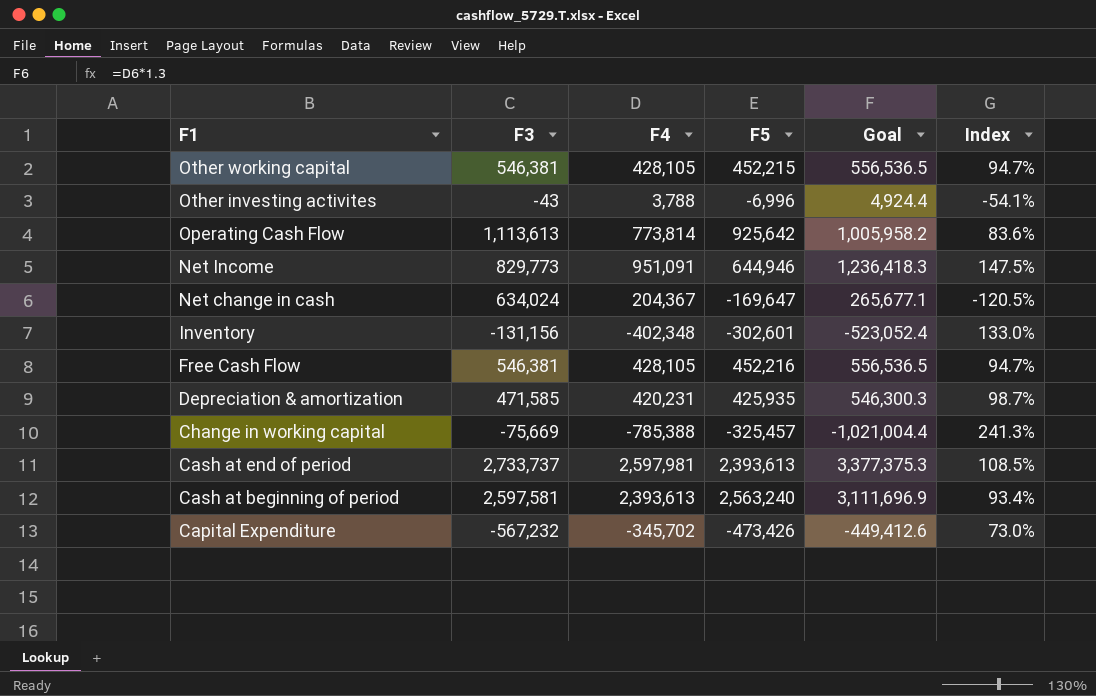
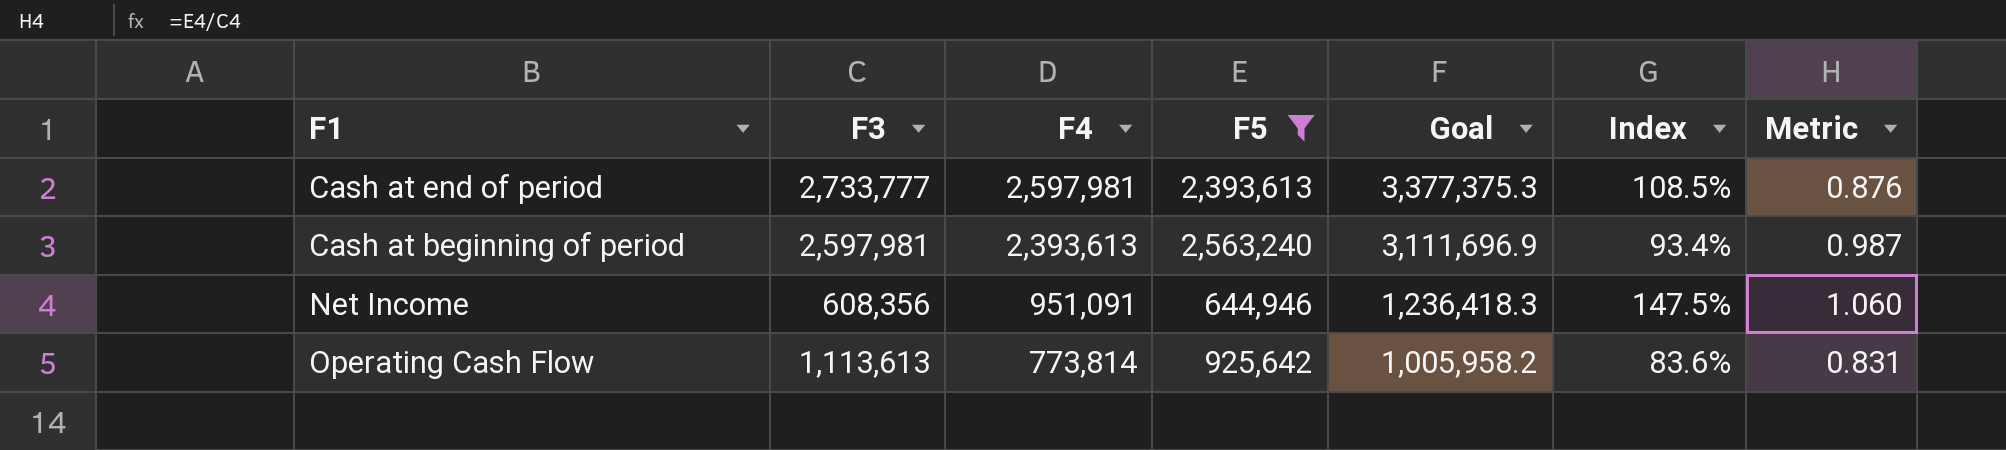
filter: none -> F5 >= 644,946
row order: F1 descending -> F4 descending
column Metric | formula: none -> [F5] / [F3]
Cash at end of period | F3: 2,733,737 -> 2,733,777
Cash at beginning of period | F3: 2,597,581 -> 2,597,981
Net Income | F3: 829,773 -> 608,356

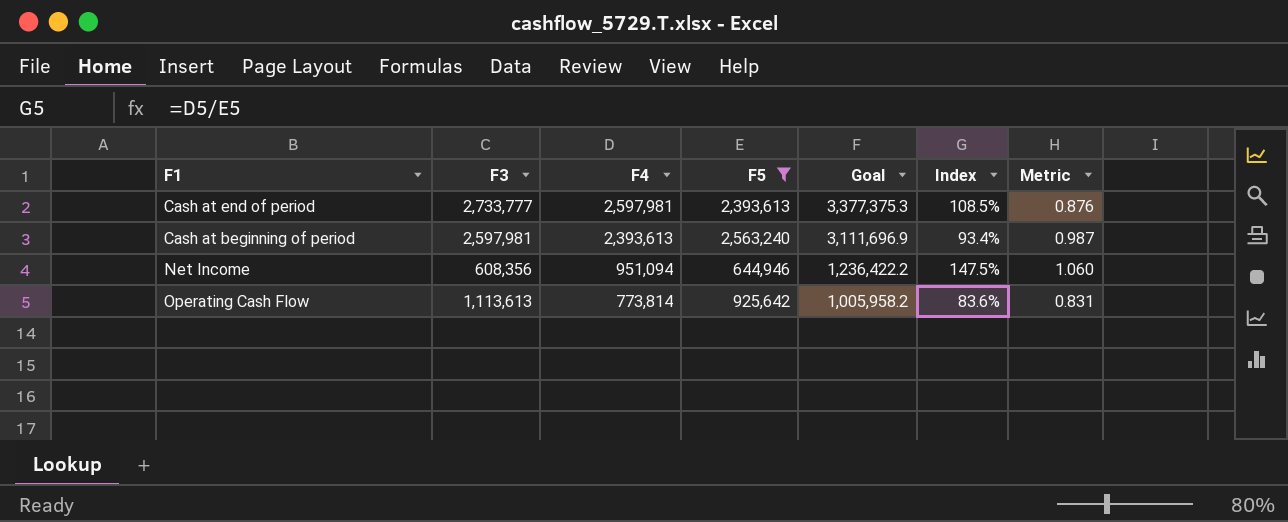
Net Income | F4: 951,091 -> 951,094
Net Income | Goal: 1,236,418.3 -> 1,236,422.2

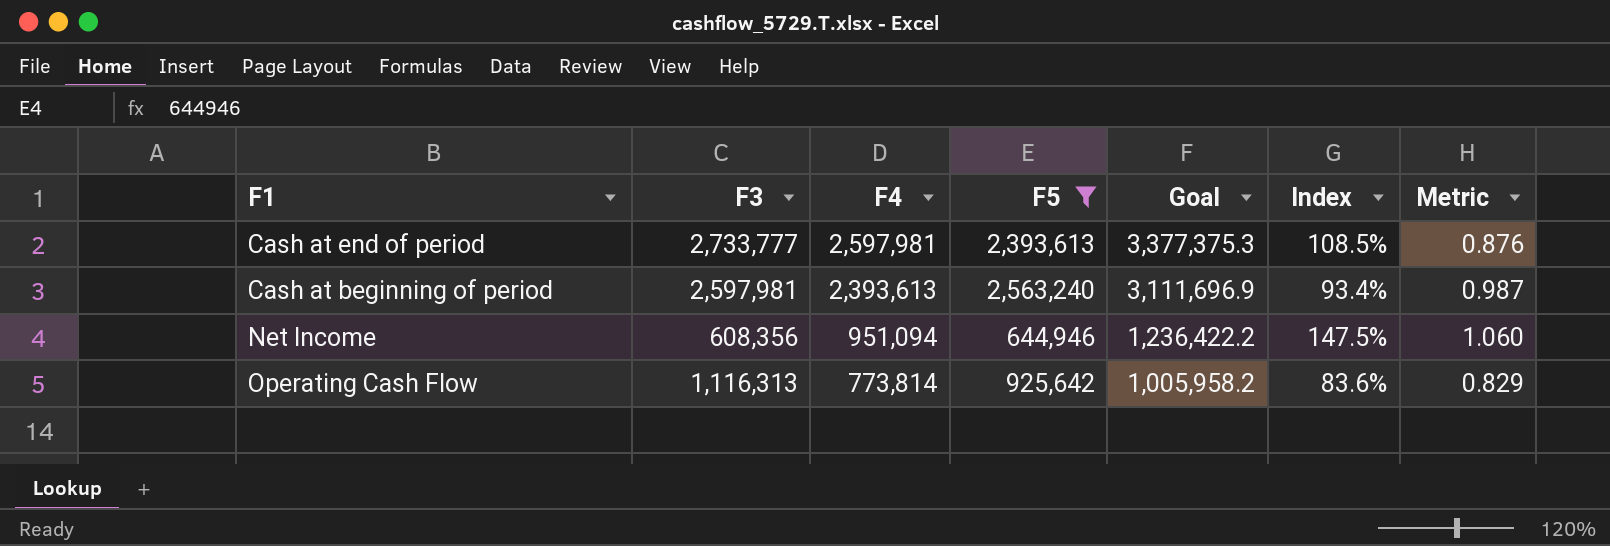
Operating Cash Flow | F3: 1,113,613 -> 1,116,313
Operating Cash Flow | Metric: 0.831 -> 0.829

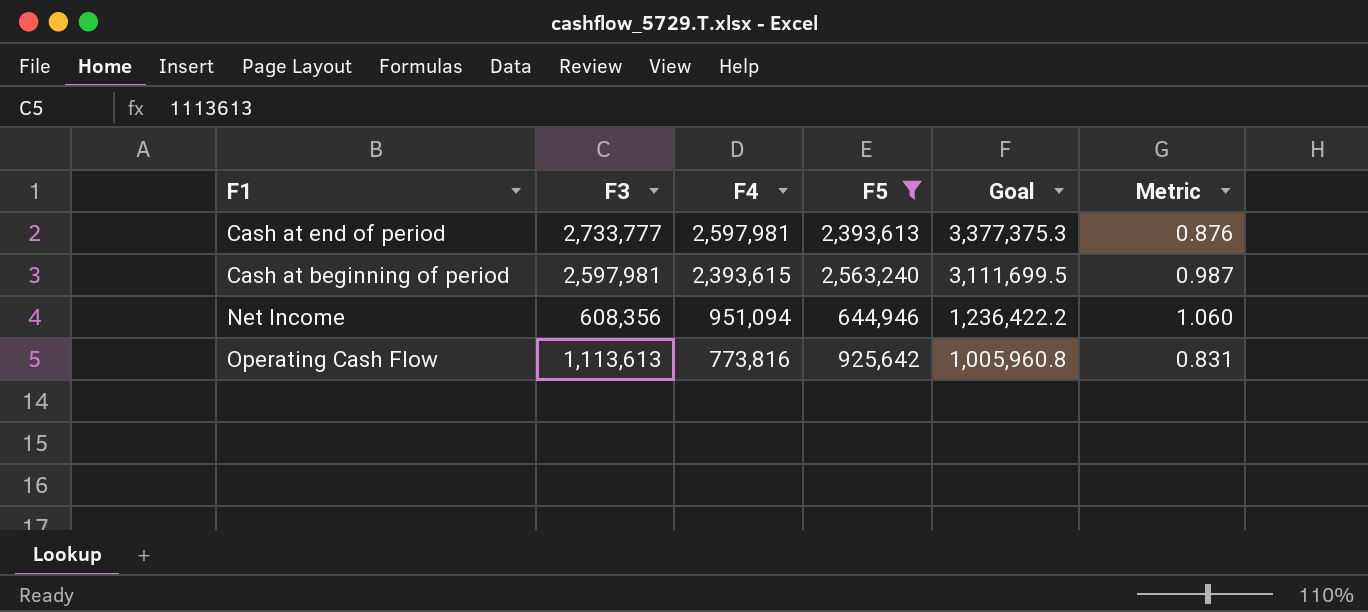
column Index | formula: [F4] / [F5] -> none
Cash at beginning of period | F4: 2,393,613 -> 2,393,615
Cash at beginning of period | Goal: 3,111,696.9 -> 3,111,699.5
Operating Cash Flow | F3: 1,116,313 -> 1,113,613
Operating Cash Flow | F4: 773,814 -> 773,816
Operating Cash Flow | Goal: 1,005,958.2 -> 1,005,960.8
Operating Cash Flow | Metric: 0.829 -> 0.831

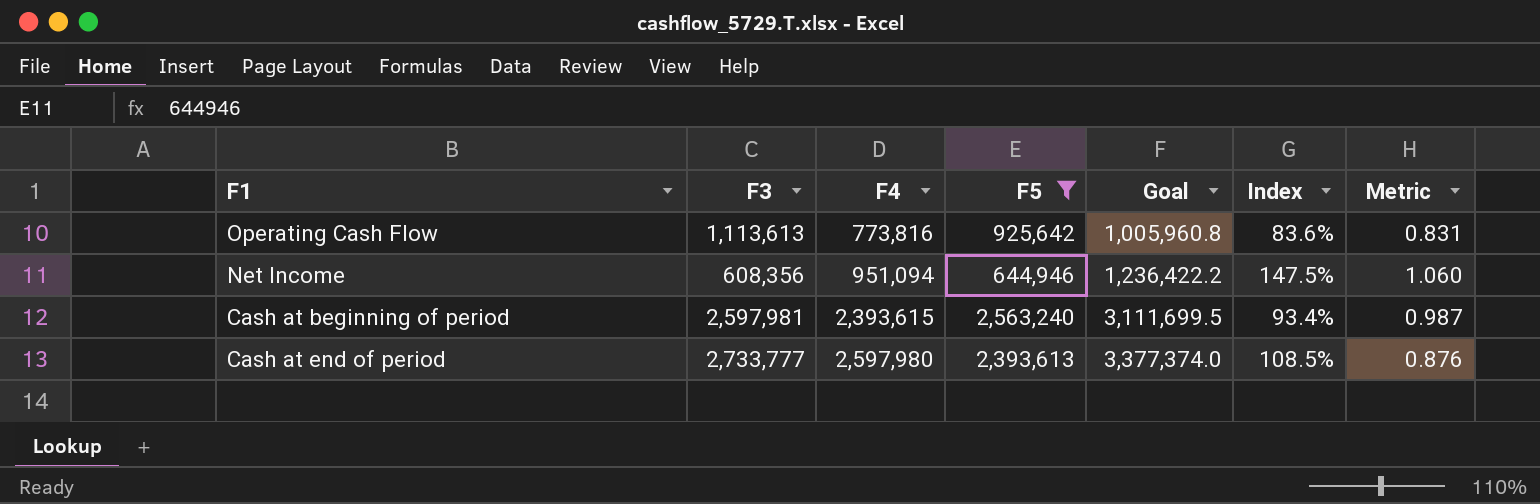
row order: F4 descending -> F4 ascending
column Index | formula: none -> [F4] / [F5]
Cash at end of period | F4: 2,597,981 -> 2,597,980
Cash at end of period | Goal: 3,377,375.3 -> 3,377,374.0

